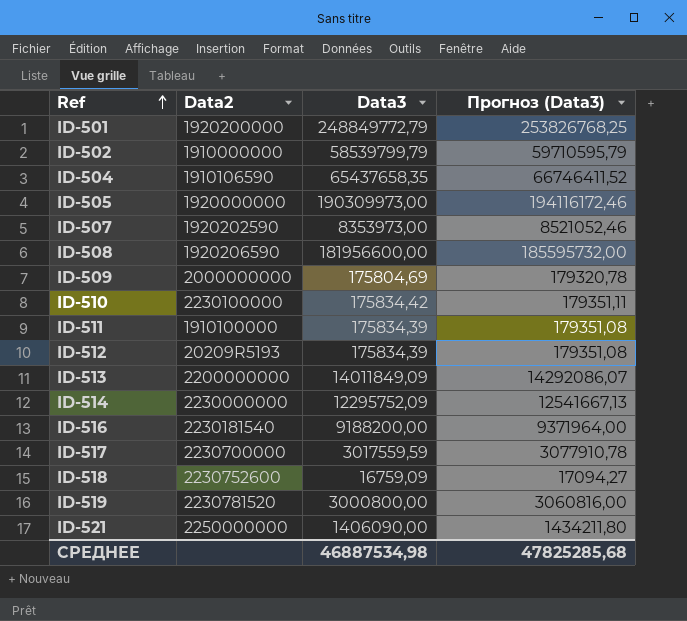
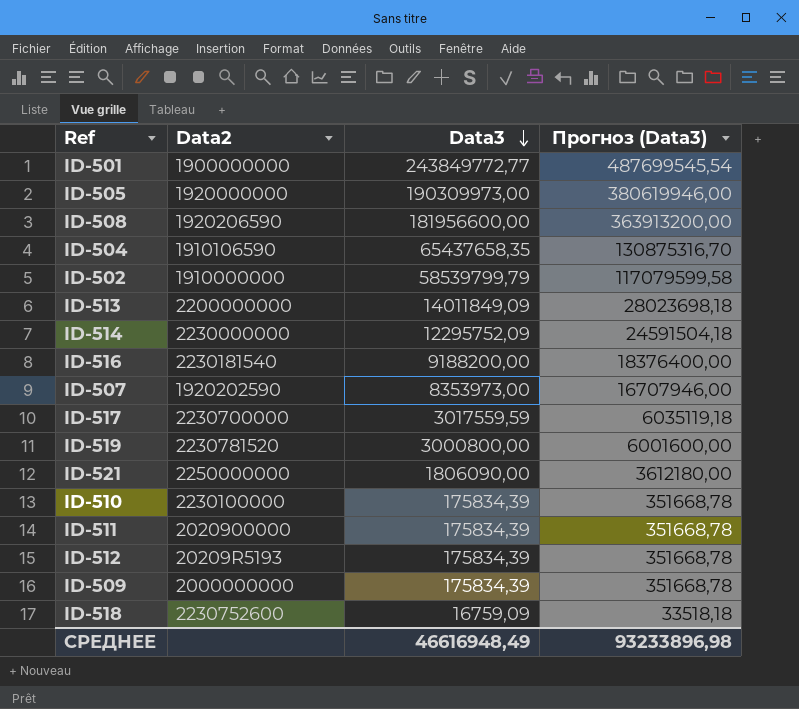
row order: Ref ascending -> Data3 descending
column Прогноз (Data3) | formula: [Data3] * 1,02 -> [Data3] * 2
ID-501 | Data2: 1920200000 -> 1900000000
ID-501 | Data3: 248849772,79 -> 243849772,77
ID-521 | Data3: 1406090,00 -> 1806090,00
ID-510 | Data3: 175834,42 -> 175834,39
ID-511 | Data2: 1910100000 -> 2020900000
ID-509 | Data3: 175804,69 -> 175834,39
СРЕДНЕЕ | Data3: 46887534,98 -> 46616948,49
СРЕДНЕЕ | Прогноз (Data3): 47825285,68 -> 93233896,98

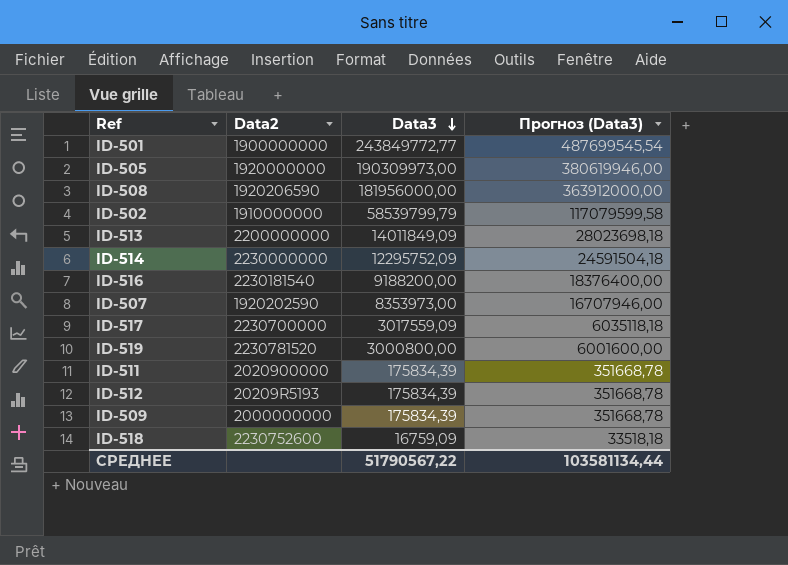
row ID-504: 1910106590 | 65437658,35 | 130875316,70 -> none
row ID-521: 2250000000 | 1806090,00 | 3612180,00 -> none
row ID-510: 2230100000 | 175834,39 | 351668,78 -> none
ID-508 | Data3: 181956600,00 -> 181956000,00
ID-508 | Прогноз (Data3): 363913200,00 -> 363912000,00
ID-517 | Data3: 3017559,59 -> 3017559,09
ID-517 | Прогноз (Data3): 6035119,18 -> 6035118,18
СРЕДНЕЕ | Data3: 46616948,49 -> 51790567,22
СРЕДНЕЕ | Прогноз (Data3): 93233896,98 -> 103581134,44

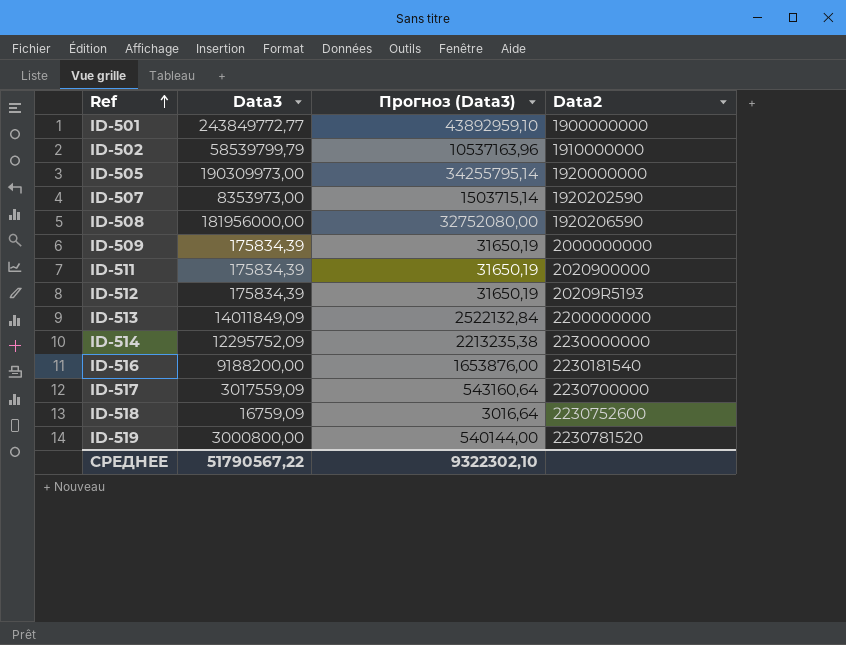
row order: Data3 descending -> Ref ascending
column Прогноз (Data3) | formula: [Data3] * 2 -> [Data3] * 0,18
column Data2 | position: 2 -> 4
СРЕДНЕЕ | Прогноз (Data3): 103581134,44 -> 9322302,10

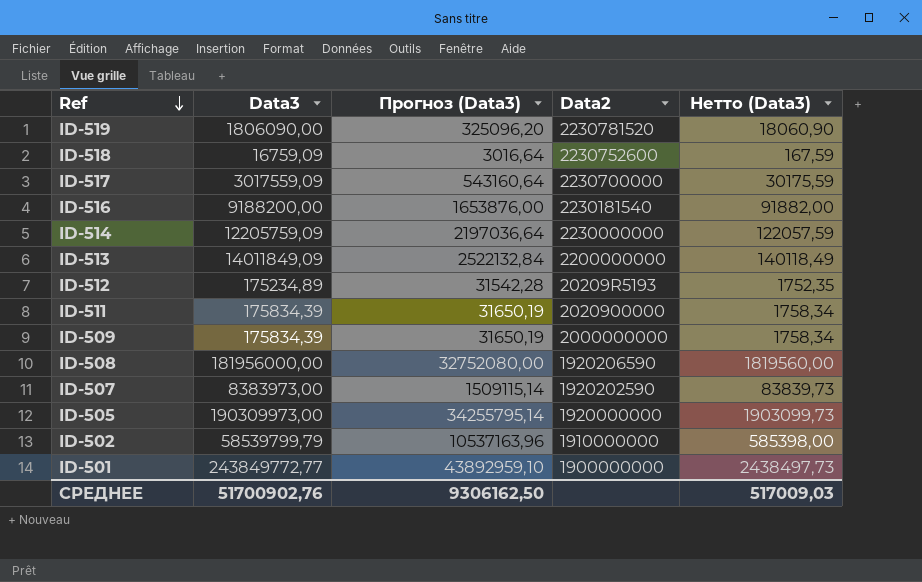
row order: Ref ascending -> Ref descending
column Нетто (Data3) | formula: none -> [Data3] * 0,01
ID-519 | Data3: 3000800,00 -> 1806090,00
ID-519 | Прогноз (Data3): 540144,00 -> 325096,20
ID-514 | Data3: 12295752,09 -> 12205759,09
ID-514 | Прогноз (Data3): 2213235,38 -> 2197036,64
ID-512 | Data3: 175834,39 -> 175234,89
ID-512 | Прогноз (Data3): 31650,19 -> 31542,28
ID-507 | Data3: 8353973,00 -> 8383973,00
ID-507 | Прогноз (Data3): 1503715,14 -> 1509115,14
СРЕДНЕЕ | Data3: 51790567,22 -> 51700902,76
СРЕДНЕЕ | Прогноз (Data3): 9322302,10 -> 9306162,50

